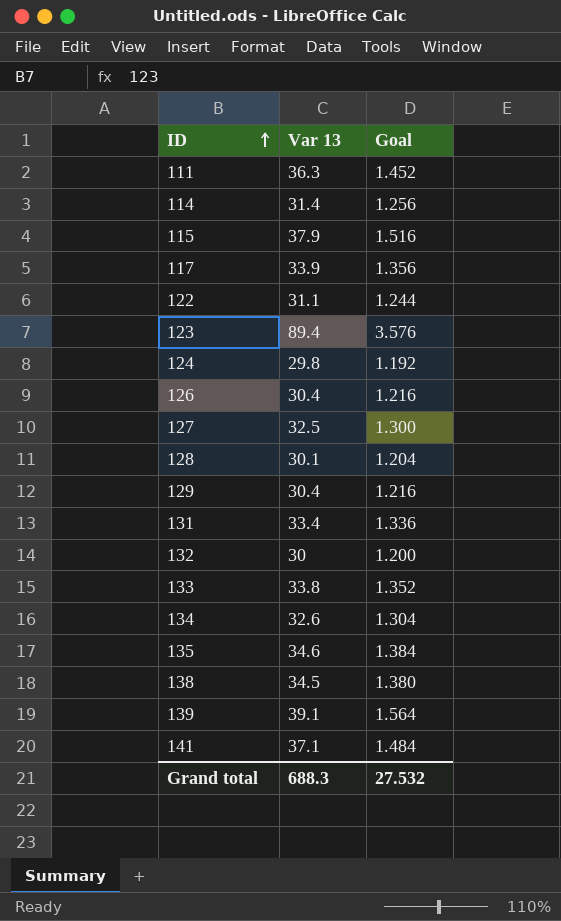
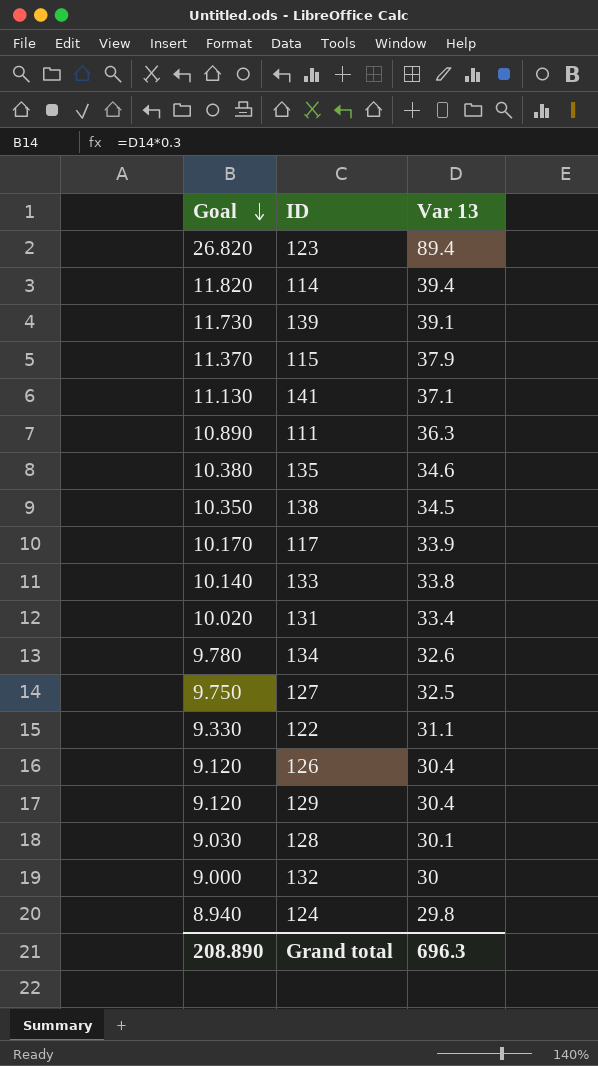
row order: ID ascending -> Goal descending
column Goal | formula: [Var 13] * 0.04 -> [Var 13] * 0.3
column Goal | position: 3 -> 1
114 | Var 13: 31.4 -> 39.4
Grand total | Goal: 27.532 -> 208.890
Grand total | Var 13: 688.3 -> 696.3

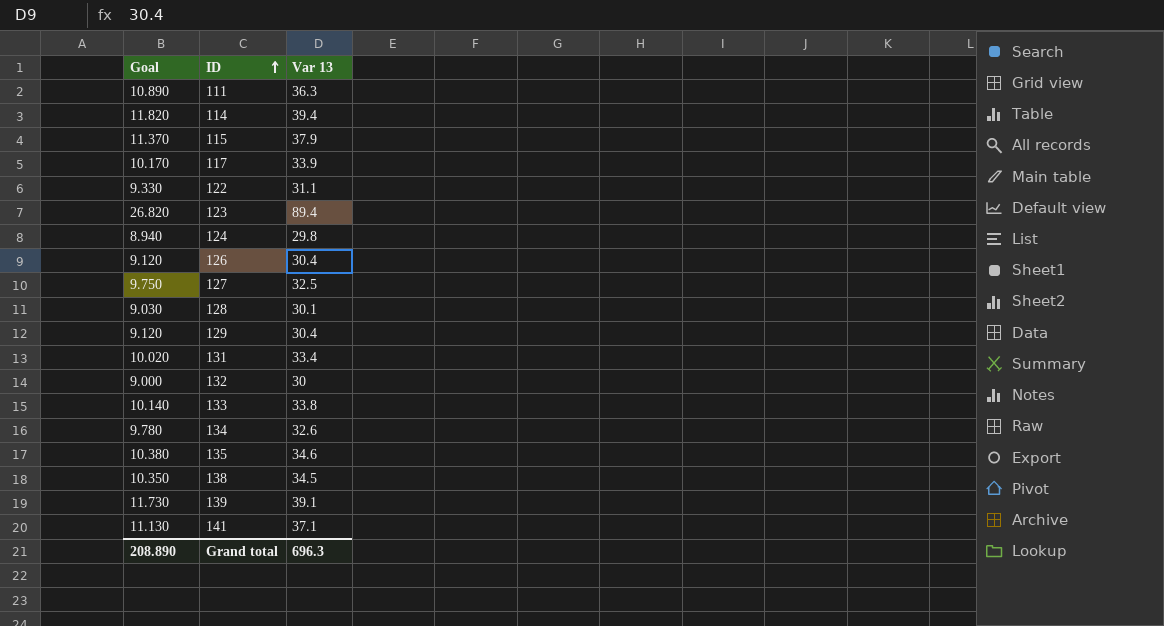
row order: Goal descending -> ID ascending

